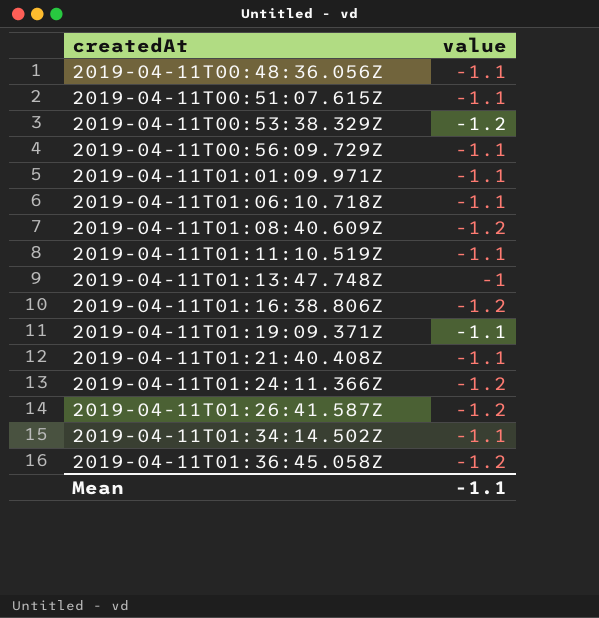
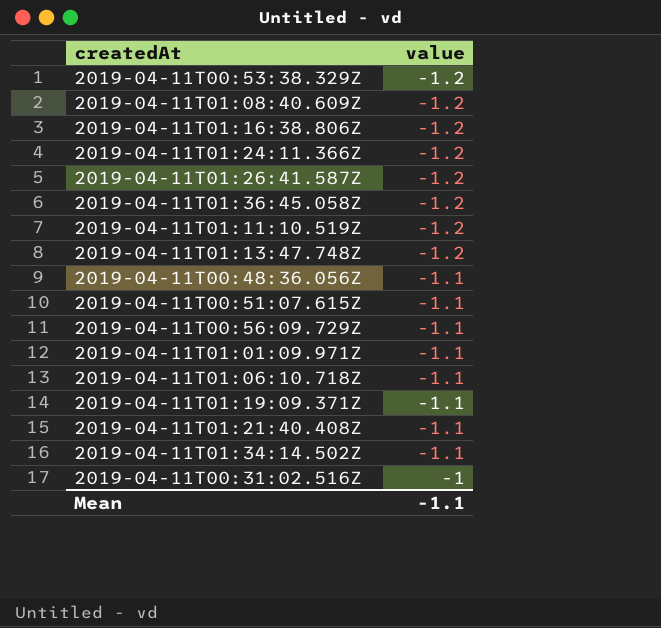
row order: createdAt ascending -> value ascending
2019-04-11T01:11:10.519Z | value: -1.1 -> -1.2
2019-04-11T01:13:47.748Z | value: -1 -> -1.2
row 2019-04-11T00:31:02.516Z: none -> -1

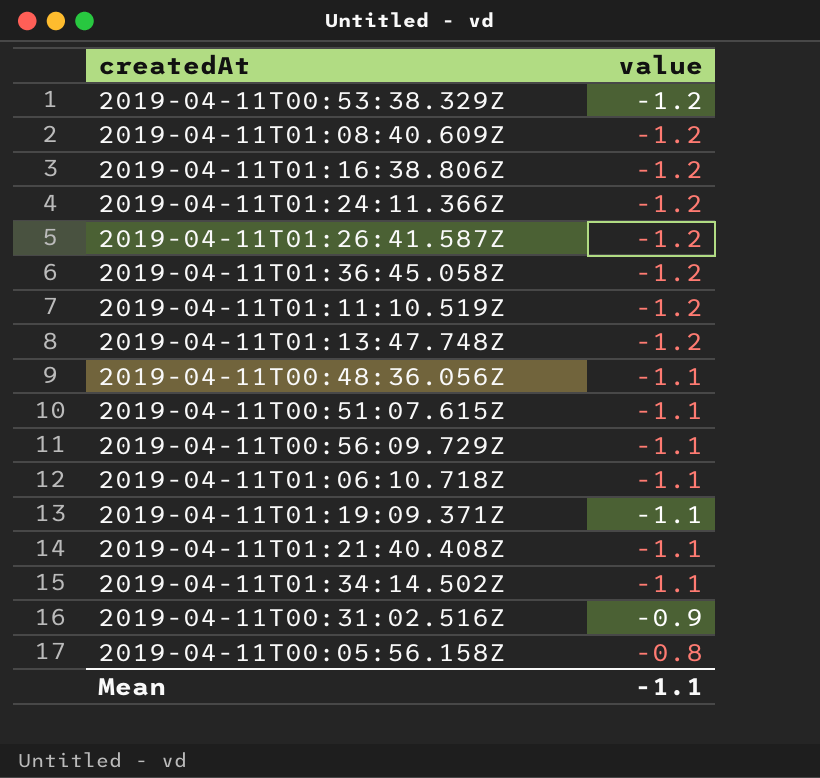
row 2019-04-11T01:01:09.971Z: -1.1 -> none
2019-04-11T00:31:02.516Z | value: -1 -> -0.9
row 2019-04-11T00:05:56.158Z: none -> -0.8

